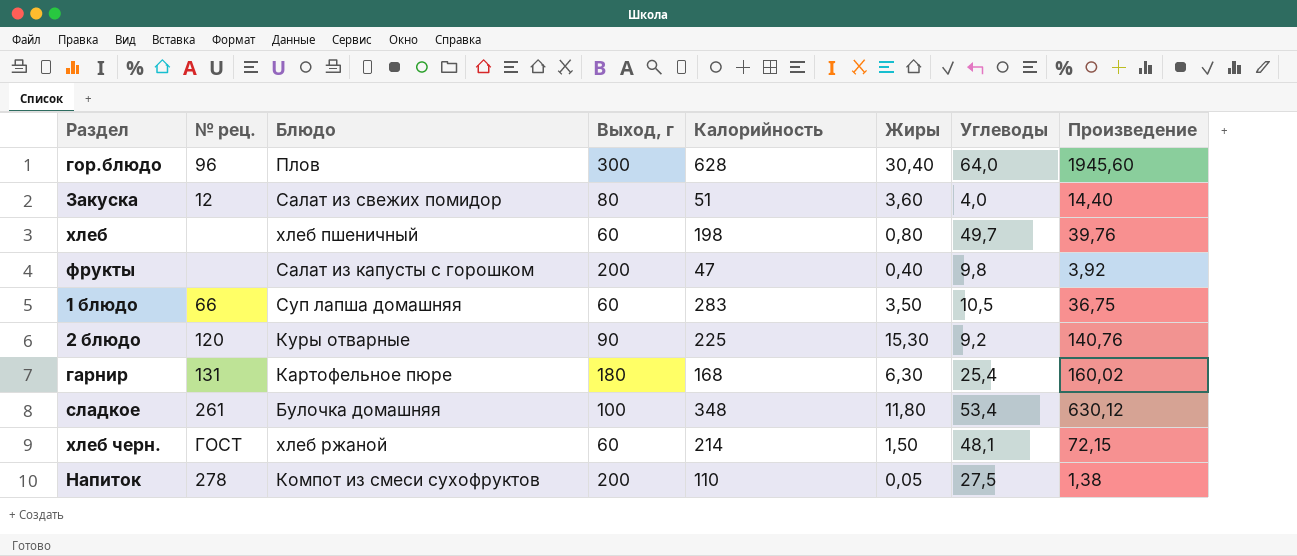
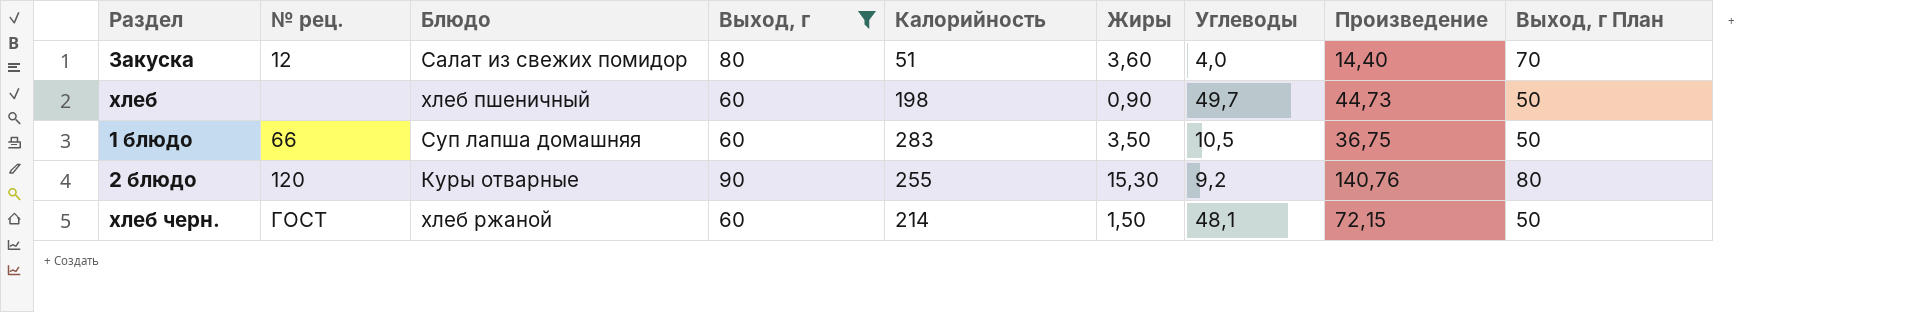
filter: none -> Выход, г <= 90
column Выход, г План | formula: none -> [Выход, г] - 10
хлеб | Жиры: 0,80 -> 0,90
хлеб | Произведение: 39,76 -> 44,73
2 блюдо | Калорийность: 225 -> 255

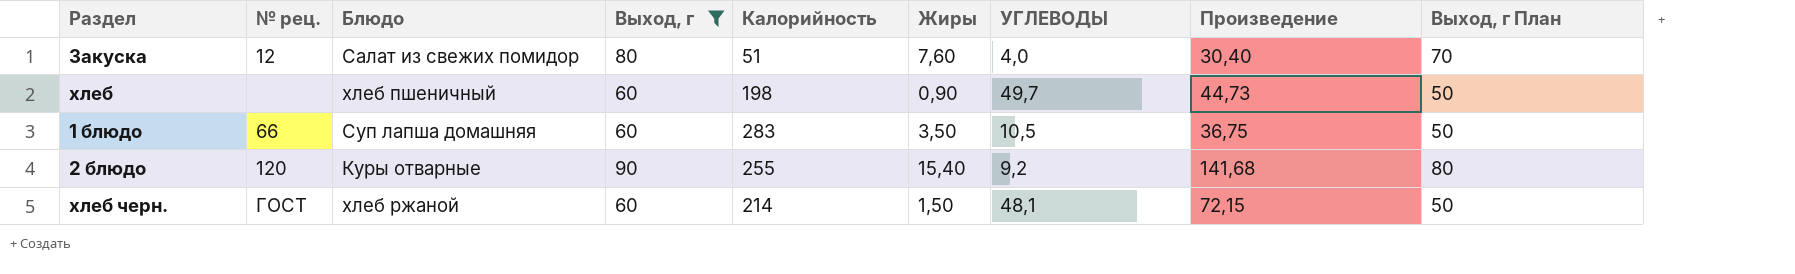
column name: Углеводы -> УГЛЕВОДЫ
Закуска | Жиры: 3,60 -> 7,60
Закуска | Произведение: 14,40 -> 30,40
2 блюдо | Жиры: 15,30 -> 15,40
2 блюдо | Произведение: 140,76 -> 141,68

